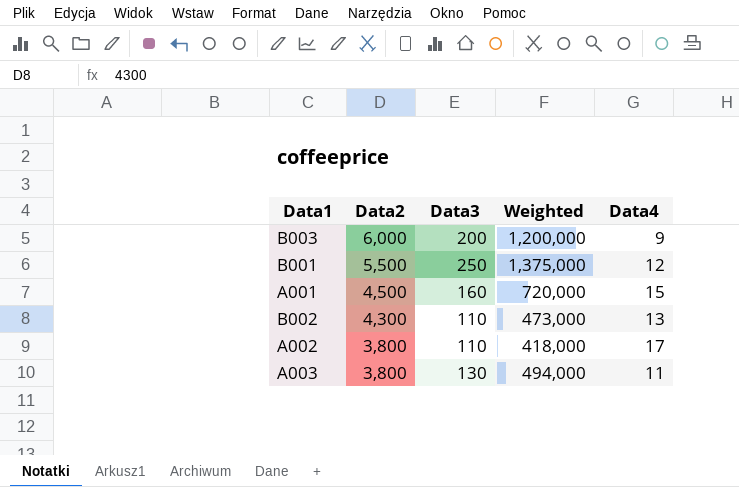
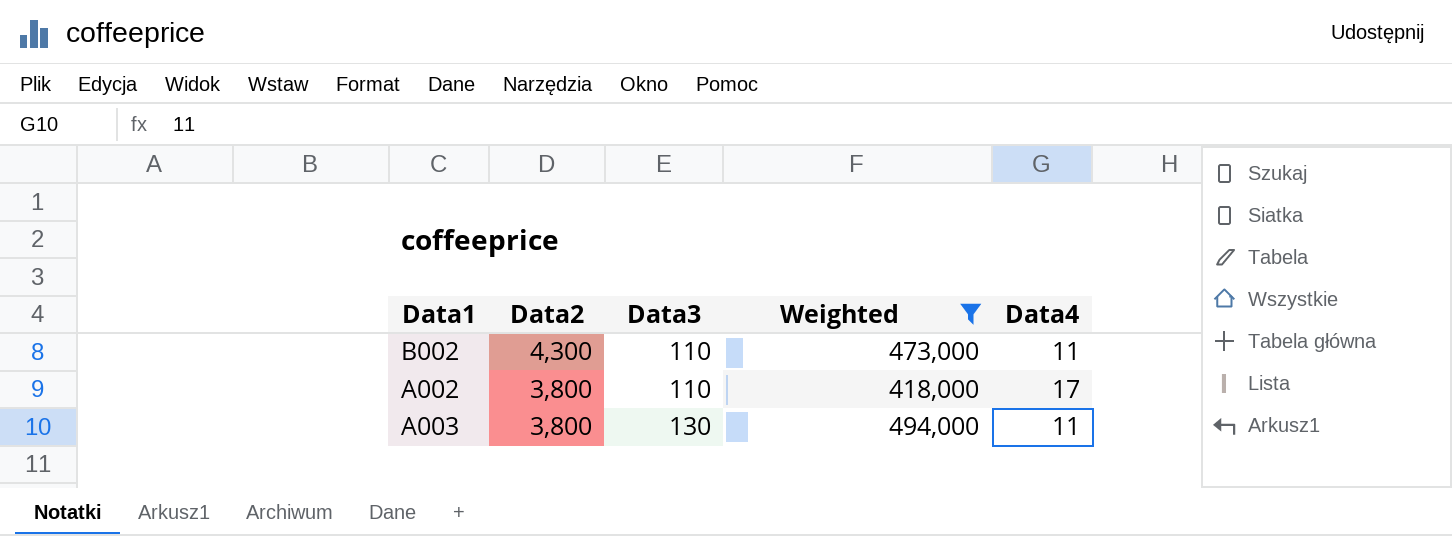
filter: none -> Weighted <= 494,000
B002 | Data4: 13 -> 11

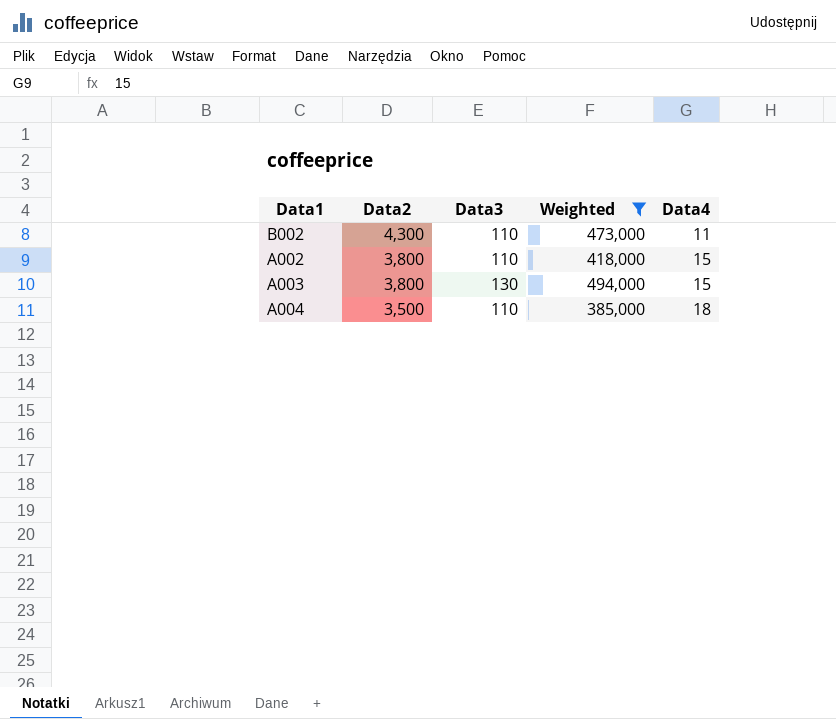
A002 | Data4: 17 -> 15
A003 | Data4: 11 -> 15
row A004: none -> 3,500 | 110 | 385,000 | 18

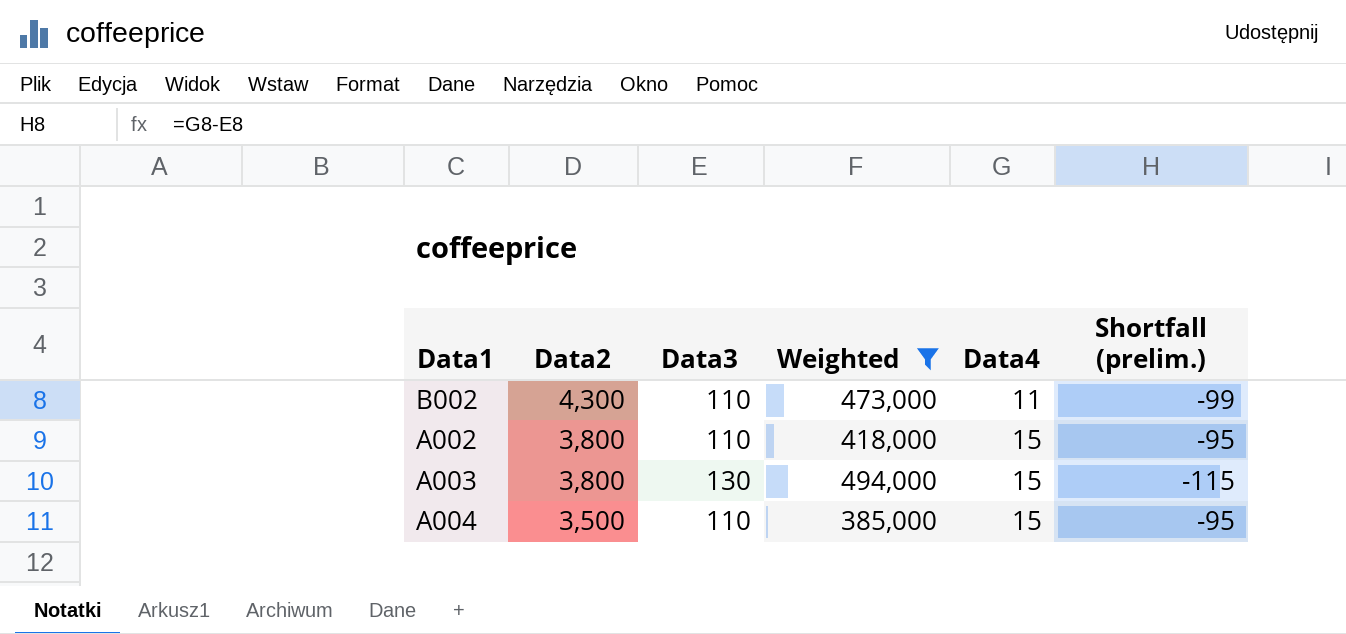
column Shortfall (prelim.) | formula: none -> [Data4] - [Data3]
A004 | Data4: 18 -> 15

